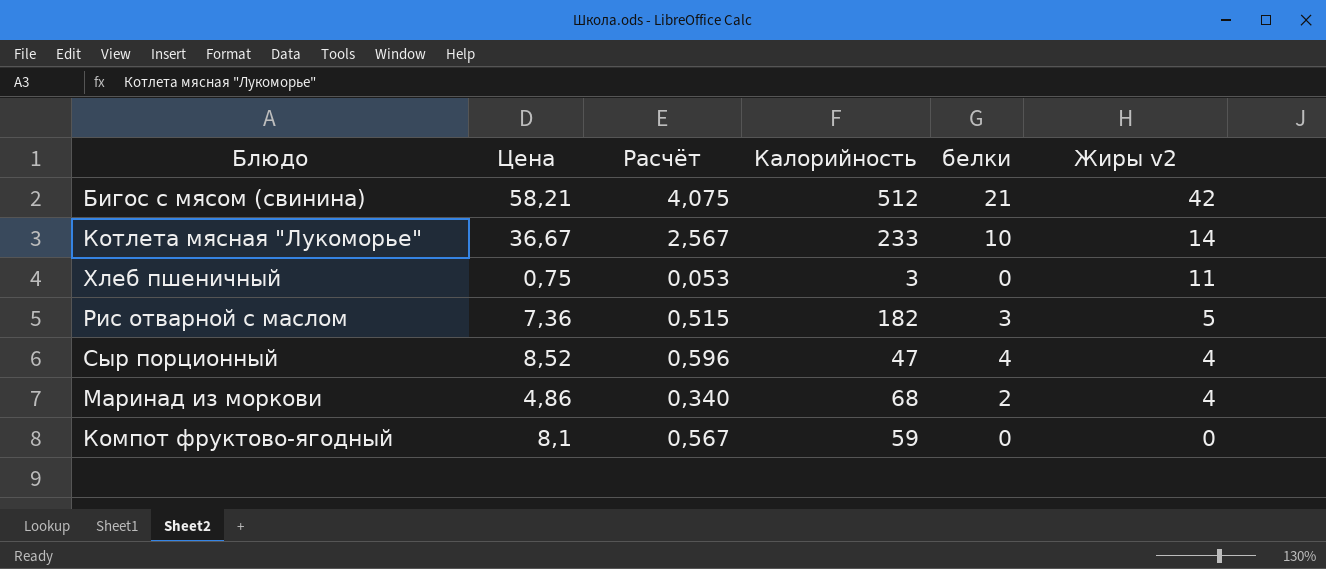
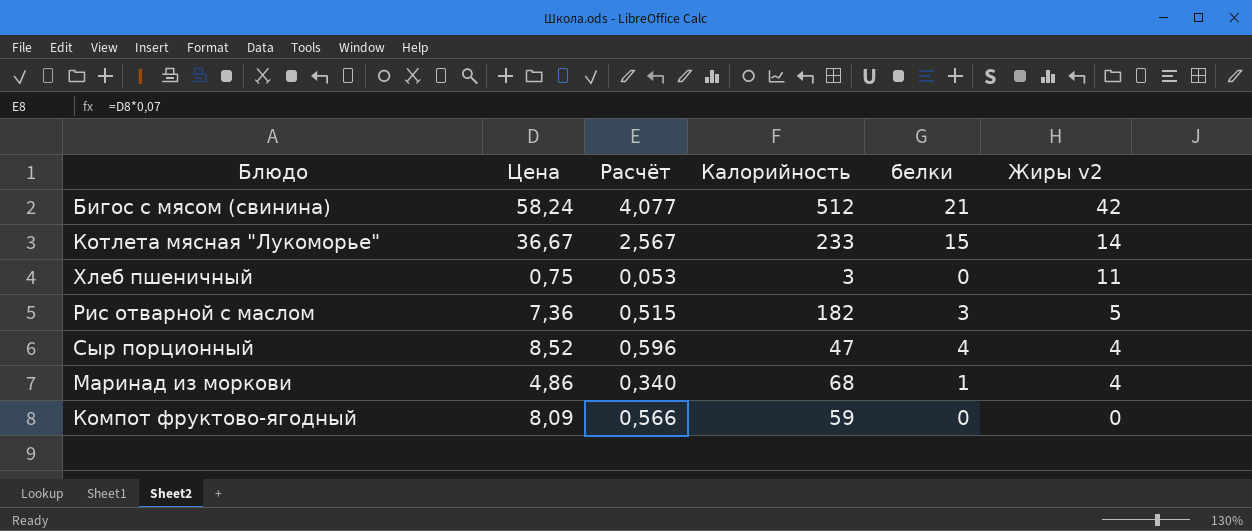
Бигос с мясом (свинина) | Цена: 58,21 -> 58,24
Бигос с мясом (свинина) | Расчёт: 4,075 -> 4,077
Котлета мясная "Лукоморье" | белки: 10 -> 15
Маринад из моркови | белки: 2 -> 1
Компот фруктово-ягодный | Цена: 8,1 -> 8,09
Компот фруктово-ягодный | Расчёт: 0,567 -> 0,566

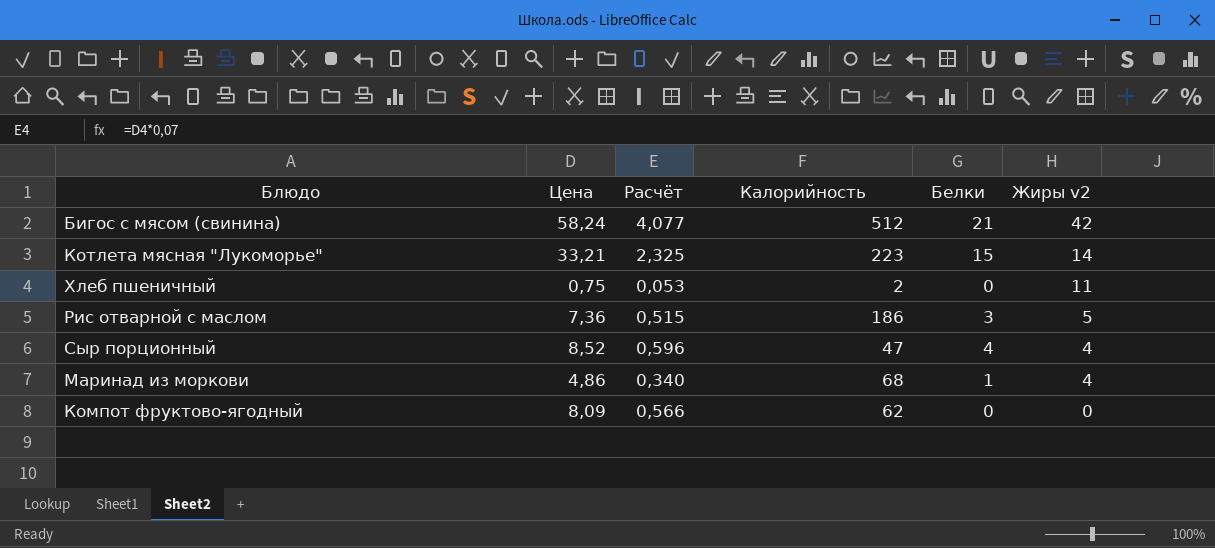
column name: белки -> Белки
Котлета мясная "Лукоморье" | Цена: 36,67 -> 33,21
Котлета мясная "Лукоморье" | Расчёт: 2,567 -> 2,325
Котлета мясная "Лукоморье" | Калорийность: 233 -> 223
Хлеб пшеничный | Калорийность: 3 -> 2
Рис отварной с маслом | Калорийность: 182 -> 186
Компот фруктово-ягодный | Калорийность: 59 -> 62

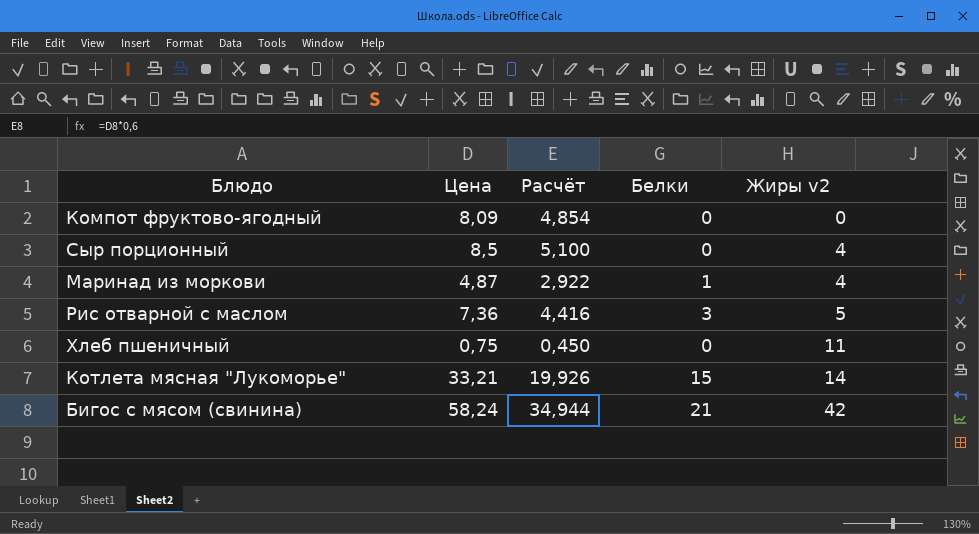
row order: Жиры v2 descending -> Жиры v2 ascending
column Калорийность | position: 4 -> none
column Расчёт | formula: [Цена] * 0,07 -> [Цена] * 0,6
Сыр порционный | Цена: 8,52 -> 8,5
Сыр порционный | Белки: 4 -> 0
Маринад из моркови | Цена: 4,86 -> 4,87

